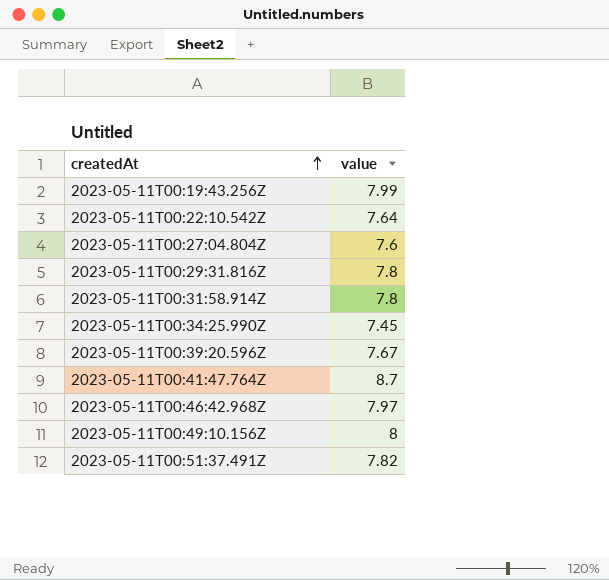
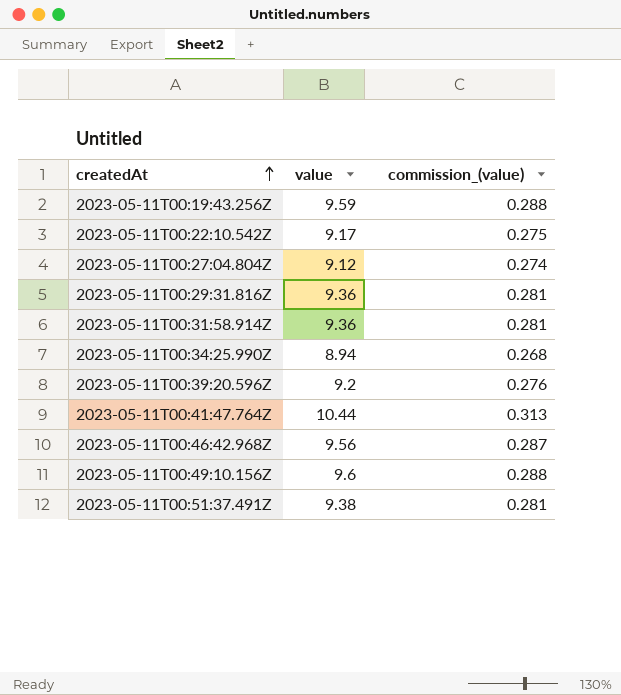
column commission_(value) | formula: none -> [value] * 0.03
2023-05-11T00:19:43.256Z | value: 7.99 -> 9.59
2023-05-11T00:22:10.542Z | value: 7.64 -> 9.17
2023-05-11T00:27:04.804Z | value: 7.6 -> 9.12
2023-05-11T00:29:31.816Z | value: 7.8 -> 9.36
2023-05-11T00:31:58.914Z | value: 7.8 -> 9.36
2023-05-11T00:34:25.990Z | value: 7.45 -> 8.94
2023-05-11T00:39:20.596Z | value: 7.67 -> 9.2
2023-05-11T00:41:47.764Z | value: 8.7 -> 10.44
2023-05-11T00:46:42.968Z | value: 7.97 -> 9.56
2023-05-11T00:49:10.156Z | value: 8 -> 9.6
2023-05-11T00:51:37.491Z | value: 7.82 -> 9.38

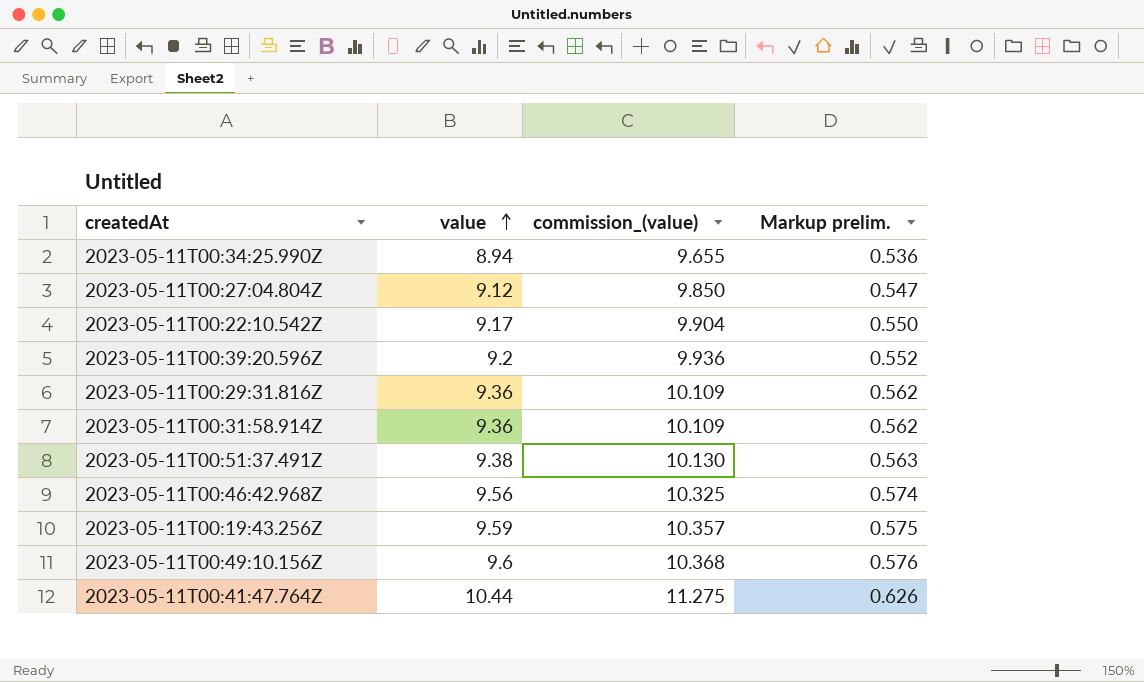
row order: createdAt ascending -> value ascending
column commission_(value) | formula: [value] * 0.03 -> [value] * 1.08
column Markup prelim. | formula: none -> [value] * 0.06

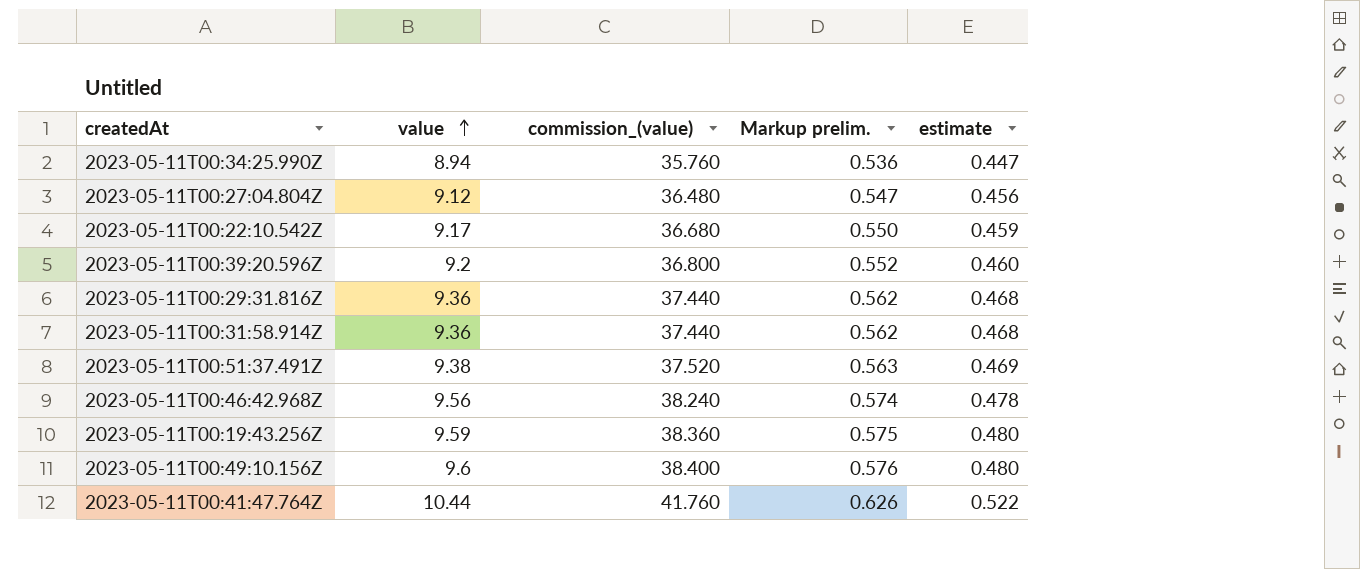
column commission_(value) | formula: [value] * 1.08 -> [value] * 4
column estimate | formula: none -> [value] * 0.05

